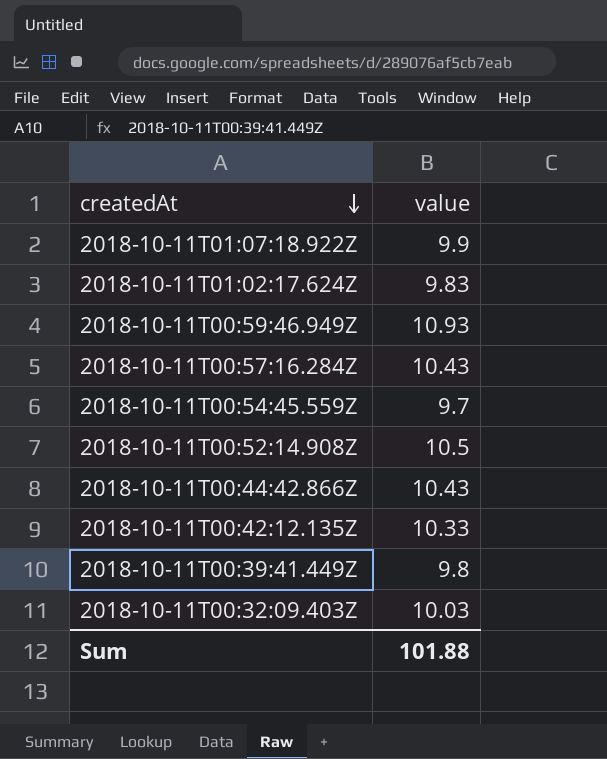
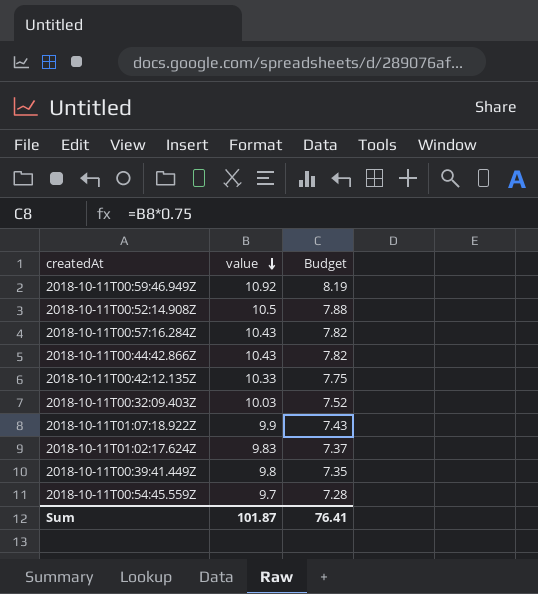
row order: createdAt descending -> value descending
column Budget | formula: none -> [value] * 0.75
2018-10-11T00:59:46.949Z | value: 10.93 -> 10.92
Sum | value: 101.88 -> 101.87

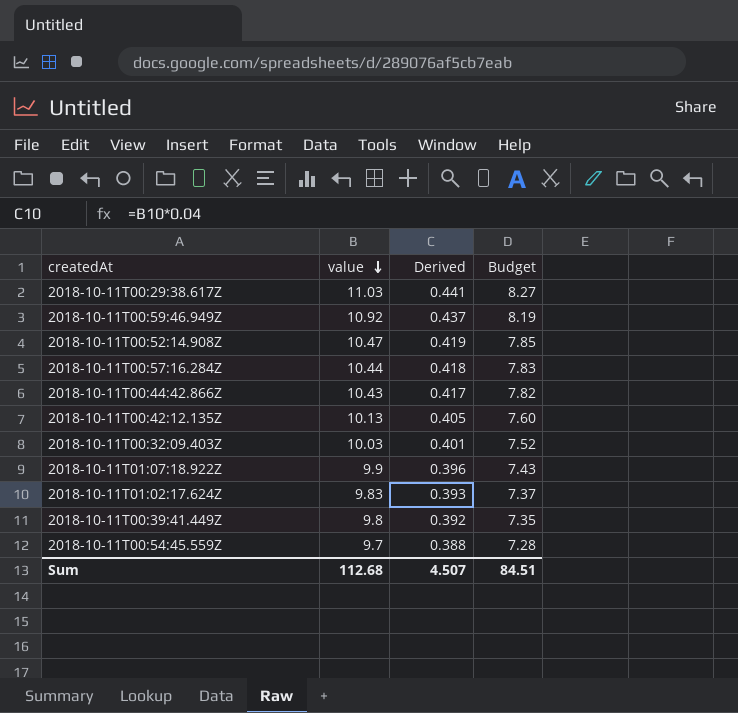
column Derived | formula: none -> [value] * 0.04
row 2018-10-11T00:29:38.617Z: none -> 11.03 | 0.441 | 8.27
2018-10-11T00:52:14.908Z | value: 10.5 -> 10.47
2018-10-11T00:52:14.908Z | Budget: 7.88 -> 7.85
2018-10-11T00:57:16.284Z | value: 10.43 -> 10.44
2018-10-11T00:57:16.284Z | Budget: 7.82 -> 7.83
2018-10-11T00:42:12.135Z | value: 10.33 -> 10.13
2018-10-11T00:42:12.135Z | Budget: 7.75 -> 7.60
Sum | value: 101.87 -> 112.68
Sum | Budget: 76.41 -> 84.51

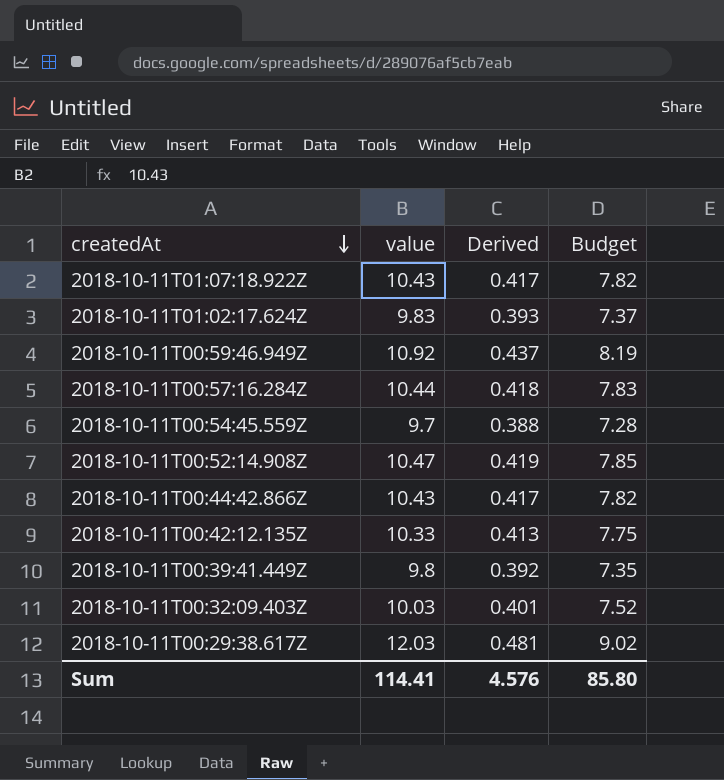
row order: value descending -> createdAt descending
2018-10-11T01:07:18.922Z | value: 9.9 -> 10.43
2018-10-11T01:07:18.922Z | Derived: 0.396 -> 0.417
2018-10-11T01:07:18.922Z | Budget: 7.43 -> 7.82
2018-10-11T00:42:12.135Z | value: 10.13 -> 10.33
2018-10-11T00:42:12.135Z | Derived: 0.405 -> 0.413
2018-10-11T00:42:12.135Z | Budget: 7.60 -> 7.75
2018-10-11T00:29:38.617Z | value: 11.03 -> 12.03
2018-10-11T00:29:38.617Z | Derived: 0.441 -> 0.481
2018-10-11T00:29:38.617Z | Budget: 8.27 -> 9.02
Sum | value: 112.68 -> 114.41
Sum | Derived: 4.507 -> 4.576
Sum | Budget: 84.51 -> 85.80

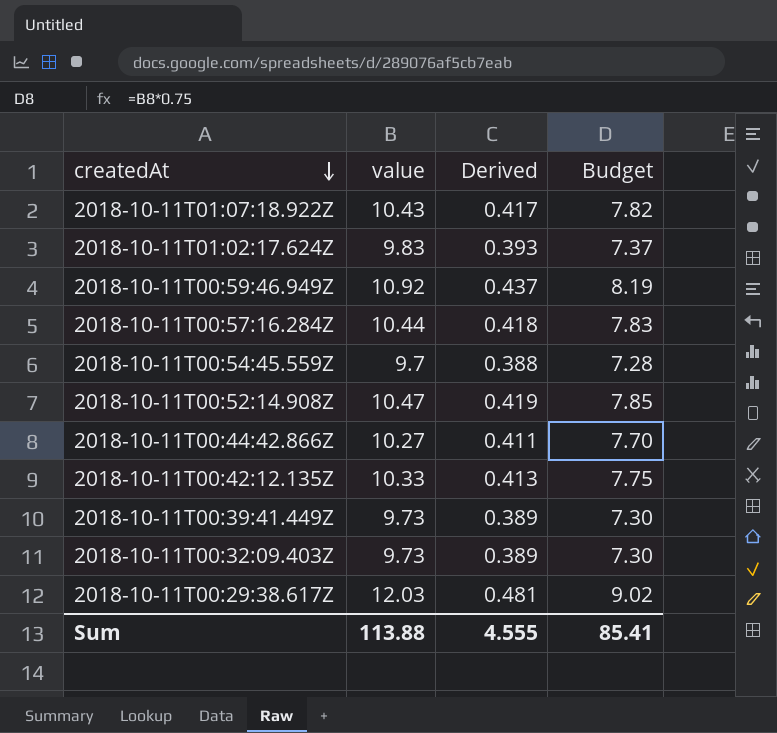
2018-10-11T00:44:42.866Z | value: 10.43 -> 10.27
2018-10-11T00:44:42.866Z | Derived: 0.417 -> 0.411
2018-10-11T00:44:42.866Z | Budget: 7.82 -> 7.70
2018-10-11T00:39:41.449Z | value: 9.8 -> 9.73
2018-10-11T00:39:41.449Z | Derived: 0.392 -> 0.389
2018-10-11T00:39:41.449Z | Budget: 7.35 -> 7.30
2018-10-11T00:32:09.403Z | value: 10.03 -> 9.73
2018-10-11T00:32:09.403Z | Derived: 0.401 -> 0.389
2018-10-11T00:32:09.403Z | Budget: 7.52 -> 7.30
Sum | value: 114.41 -> 113.88
Sum | Derived: 4.576 -> 4.555
Sum | Budget: 85.80 -> 85.41

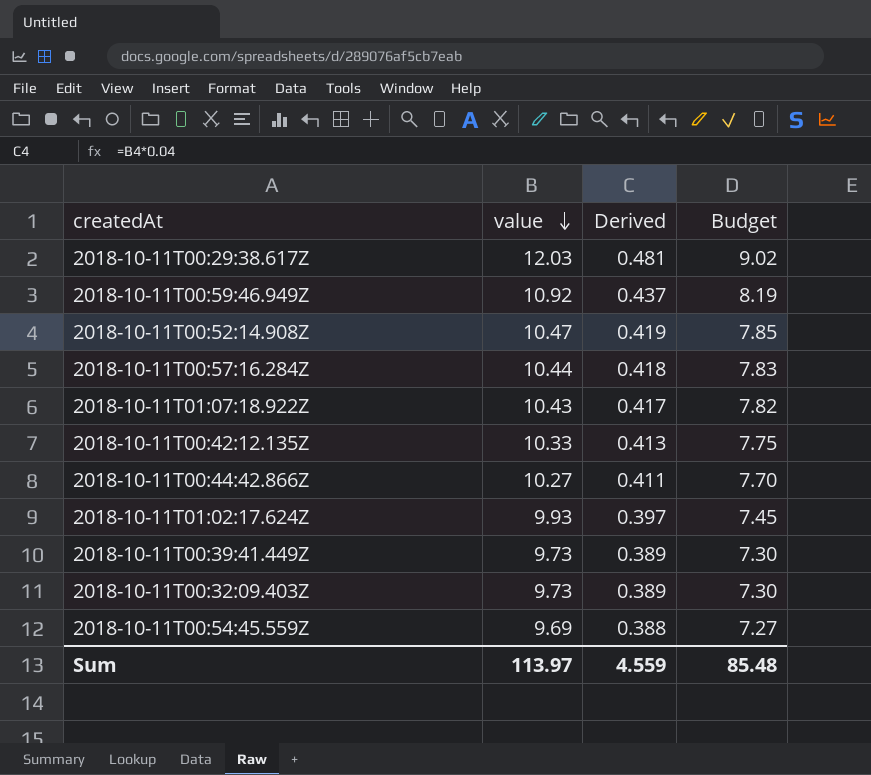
row order: createdAt descending -> value descending
2018-10-11T01:02:17.624Z | value: 9.83 -> 9.93
2018-10-11T01:02:17.624Z | Derived: 0.393 -> 0.397
2018-10-11T01:02:17.624Z | Budget: 7.37 -> 7.45
2018-10-11T00:54:45.559Z | value: 9.7 -> 9.69
2018-10-11T00:54:45.559Z | Budget: 7.28 -> 7.27
Sum | value: 113.88 -> 113.97
Sum | Derived: 4.555 -> 4.559
Sum | Budget: 85.41 -> 85.48

